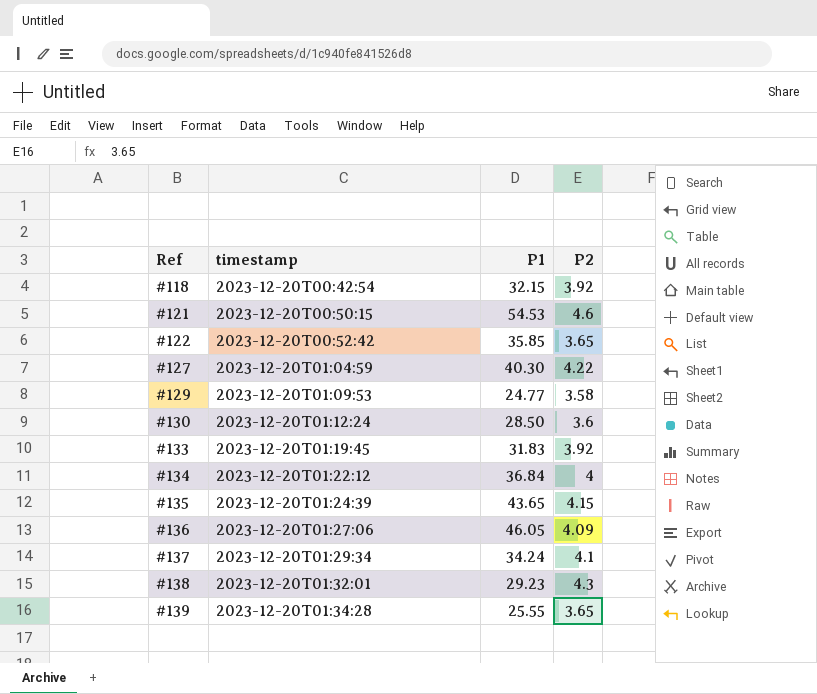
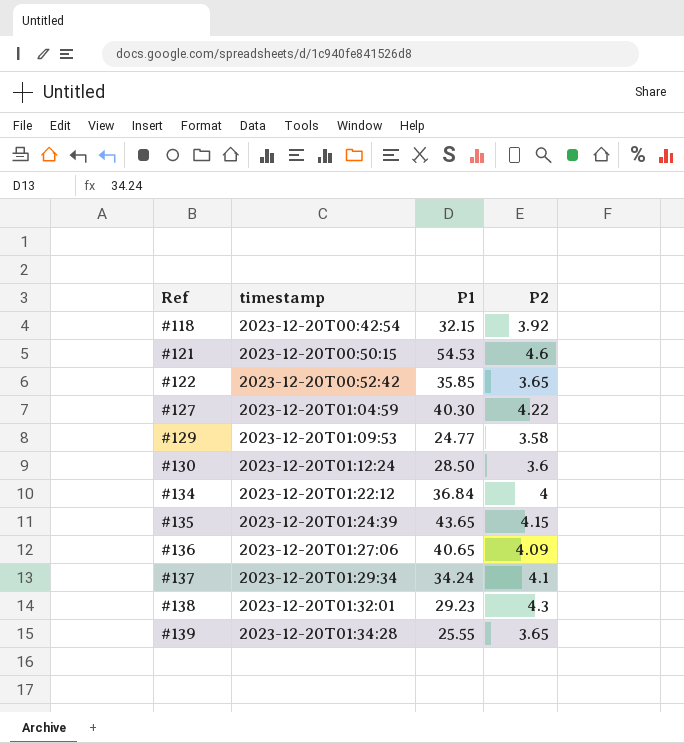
row #133: 2023-12-20T01:19:45 | 31.83 | 3.92 -> none
#136 | P1: 46.05 -> 40.65

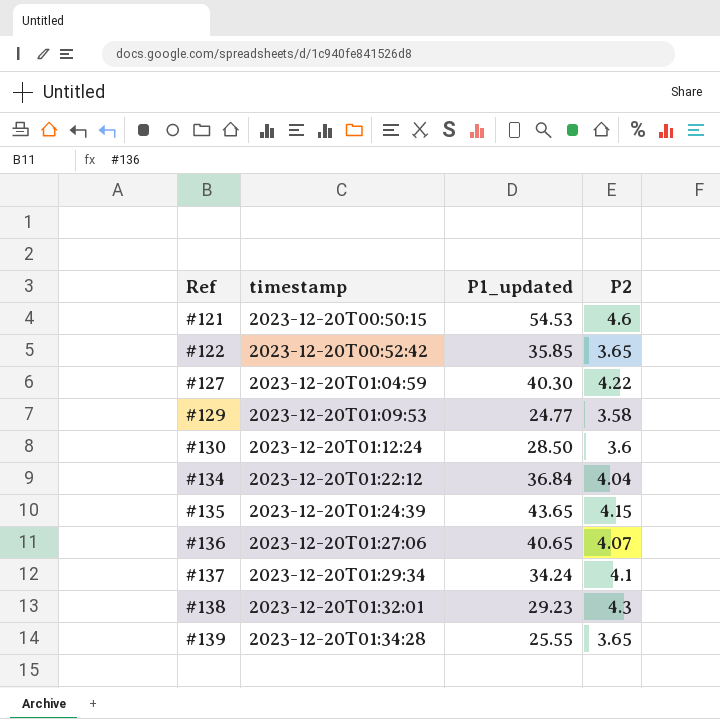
column name: P1 -> P1_updated
row #118: 2023-12-20T00:42:54 | 32.15 | 3.92 -> none
#134 | P2: 4 -> 4.04
#136 | P2: 4.09 -> 4.07

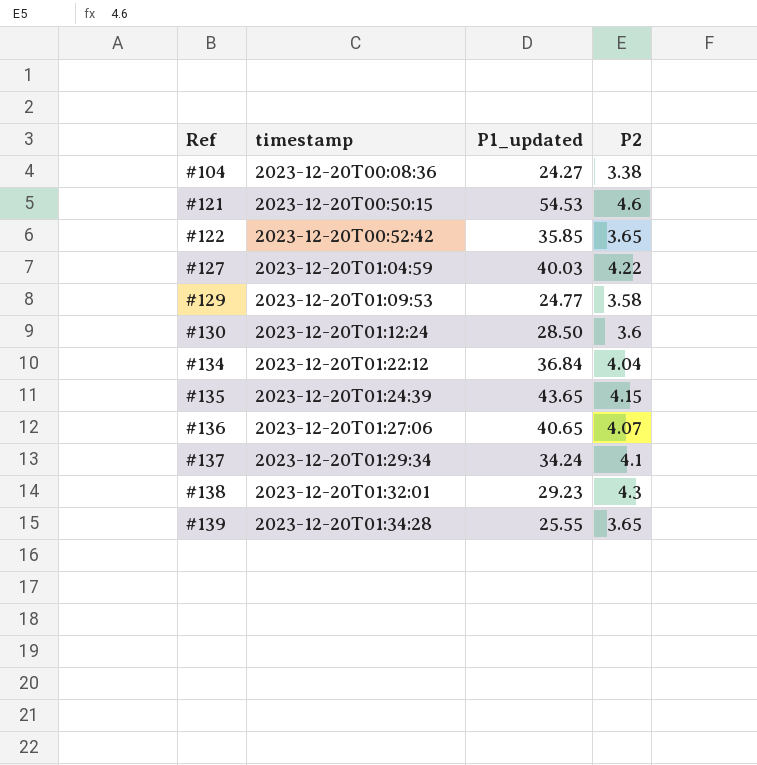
row #104: none -> 2023-12-20T00:08:36 | 24.27 | 3.38
#127 | P1_updated: 40.30 -> 40.03

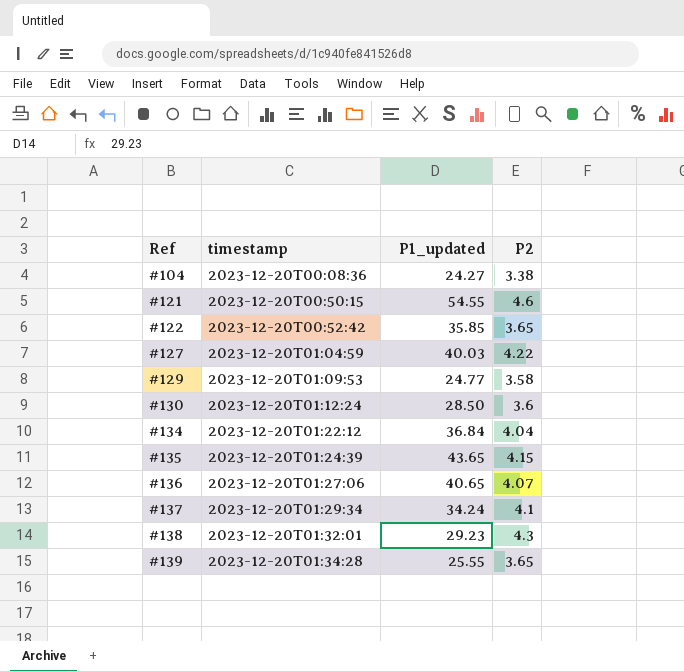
#121 | P1_updated: 54.53 -> 54.55

